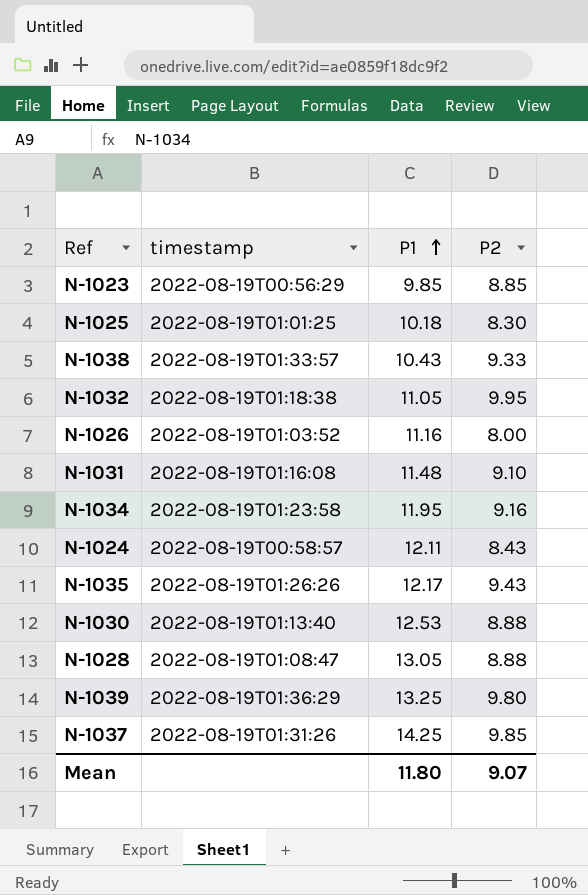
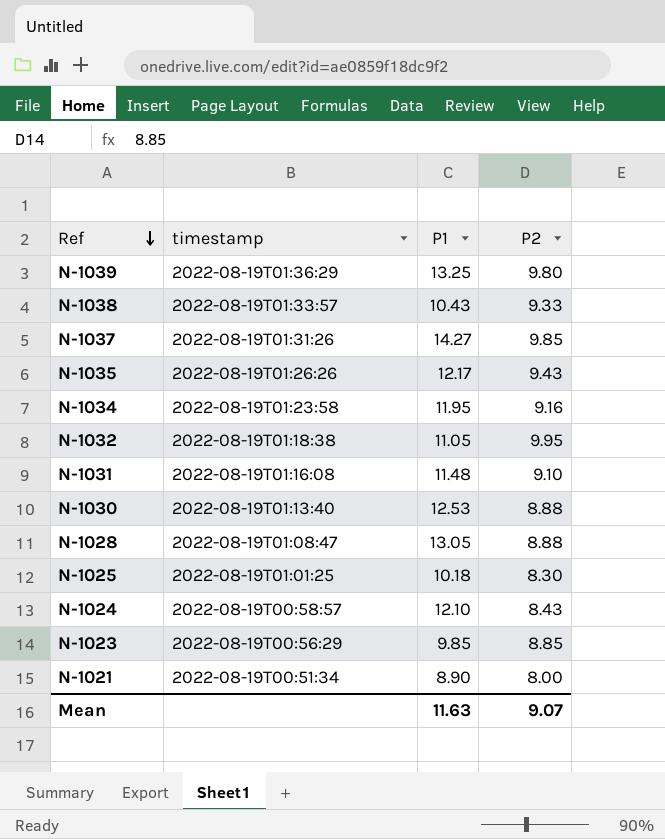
row order: P1 ascending -> Ref descending
row N-1026: 2022-08-19T01:03:52 | 11.16 | 8.00 -> none
N-1037 | P1: 14.25 -> 14.27
N-1024 | P1: 12.11 -> 12.10
row N-1021: none -> 2022-08-19T00:51:34 | 8.90 | 8.00
Mean | P1: 11.80 -> 11.63

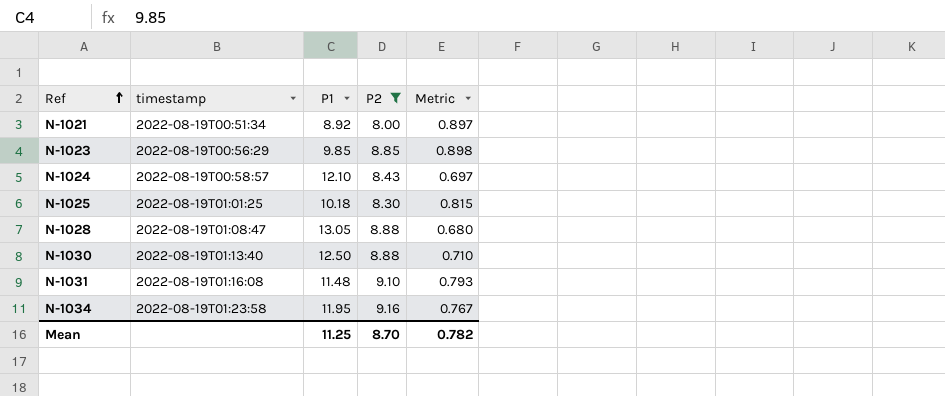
filter: none -> P2 <= 9.16
row order: Ref descending -> Ref ascending
column Metric | formula: none -> [P2] / [P1]
N-1021 | P1: 8.90 -> 8.92
N-1030 | P1: 12.53 -> 12.50
Mean | P1: 11.63 -> 11.25
Mean | P2: 9.07 -> 8.70

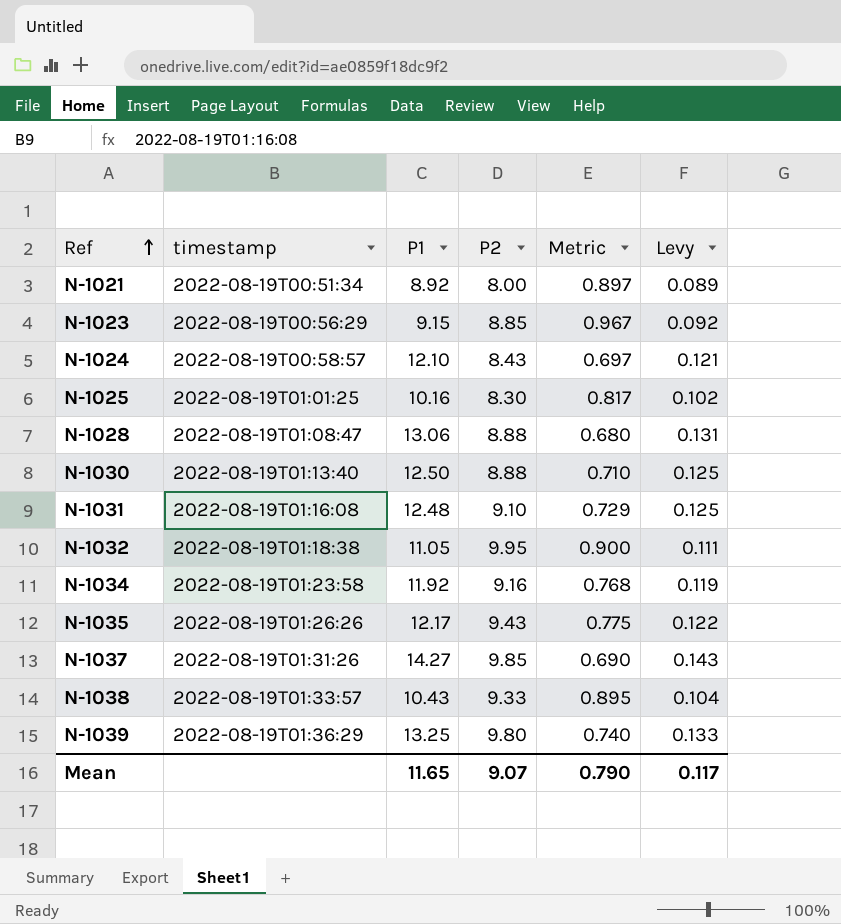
filter: P2 <= 9.16 -> none
column Levy | formula: none -> [P1] * 0.01
N-1023 | P1: 9.85 -> 9.15
N-1023 | Metric: 0.898 -> 0.967
N-1025 | P1: 10.18 -> 10.16
N-1025 | Metric: 0.815 -> 0.817
N-1028 | P1: 13.05 -> 13.06
N-1031 | P1: 11.48 -> 12.48
N-1031 | Metric: 0.793 -> 0.729
N-1034 | P1: 11.95 -> 11.92
N-1034 | Metric: 0.767 -> 0.768
Mean | P1: 11.25 -> 11.65
Mean | P2: 8.70 -> 9.07
Mean | Metric: 0.782 -> 0.790

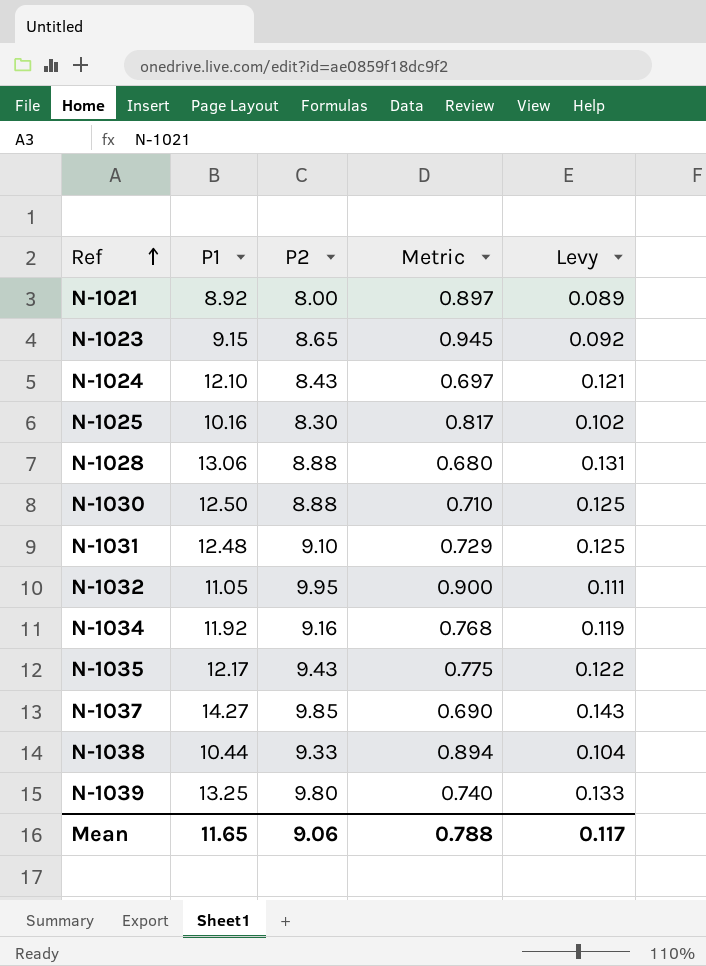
column timestamp | position: 2 -> none
N-1023 | P2: 8.85 -> 8.65
N-1023 | Metric: 0.967 -> 0.945
N-1038 | P1: 10.43 -> 10.44
N-1038 | Metric: 0.895 -> 0.894
Mean | P2: 9.07 -> 9.06
Mean | Metric: 0.790 -> 0.788

